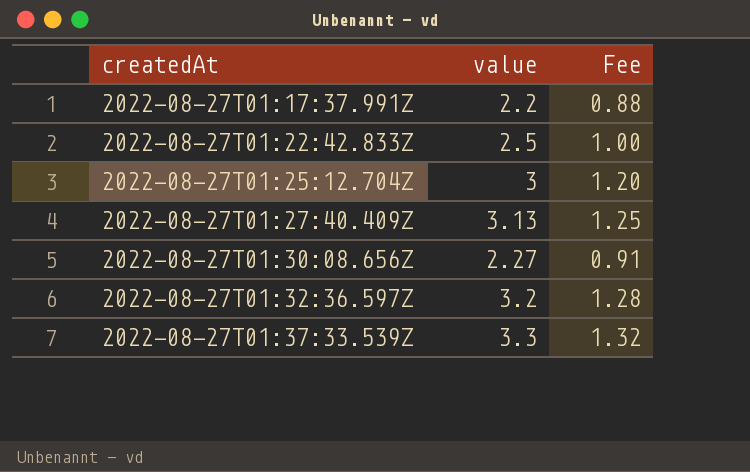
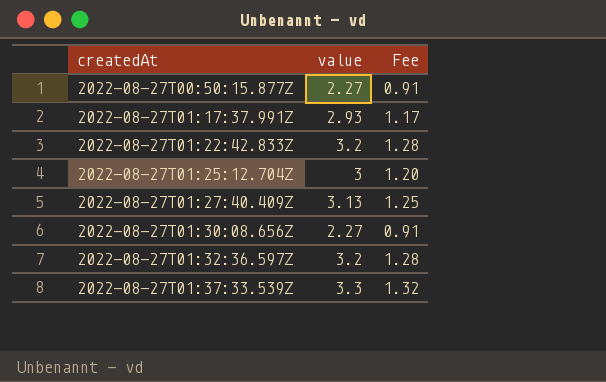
row 2022-08-27T00:50:15.877Z: none -> 2.27 | 0.91
2022-08-27T01:17:37.991Z | value: 2.2 -> 2.93
2022-08-27T01:17:37.991Z | Fee: 0.88 -> 1.17
2022-08-27T01:22:42.833Z | value: 2.5 -> 3.2
2022-08-27T01:22:42.833Z | Fee: 1.00 -> 1.28

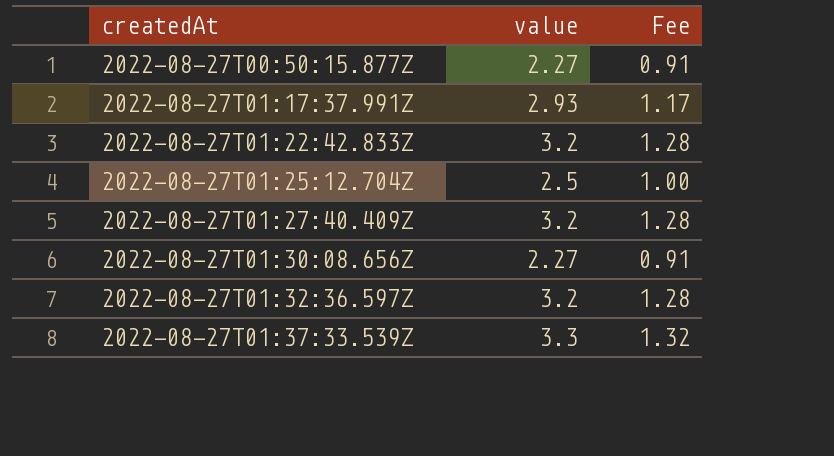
2022-08-27T01:25:12.704Z | value: 3 -> 2.5
2022-08-27T01:25:12.704Z | Fee: 1.20 -> 1.00
2022-08-27T01:27:40.409Z | value: 3.13 -> 3.2
2022-08-27T01:27:40.409Z | Fee: 1.25 -> 1.28

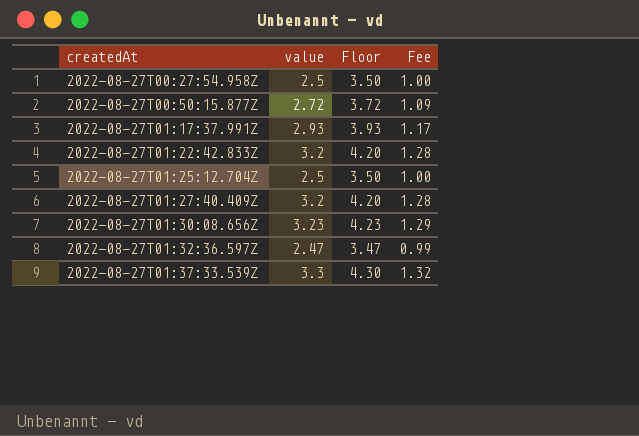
column Floor | formula: none -> [value] + 1
row 2022-08-27T00:27:54.958Z: none -> 2.5 | 3.50 | 1.00
2022-08-27T00:50:15.877Z | value: 2.27 -> 2.72
2022-08-27T00:50:15.877Z | Fee: 0.91 -> 1.09
2022-08-27T01:30:08.656Z | value: 2.27 -> 3.23
2022-08-27T01:30:08.656Z | Fee: 0.91 -> 1.29
2022-08-27T01:32:36.597Z | value: 3.2 -> 2.47
2022-08-27T01:32:36.597Z | Fee: 1.28 -> 0.99

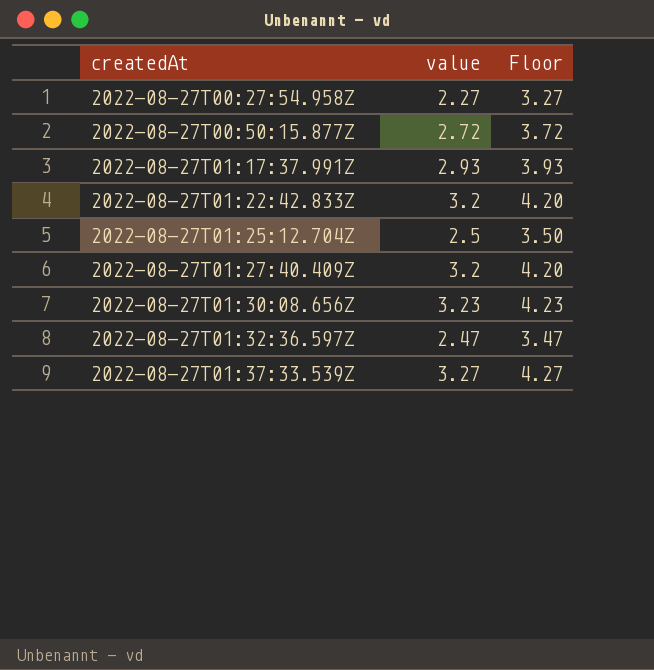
column Fee | formula: [value] * 0.4 -> none
2022-08-27T00:27:54.958Z | value: 2.5 -> 2.27
2022-08-27T00:27:54.958Z | Floor: 3.50 -> 3.27
2022-08-27T01:37:33.539Z | value: 3.3 -> 3.27
2022-08-27T01:37:33.539Z | Floor: 4.30 -> 4.27

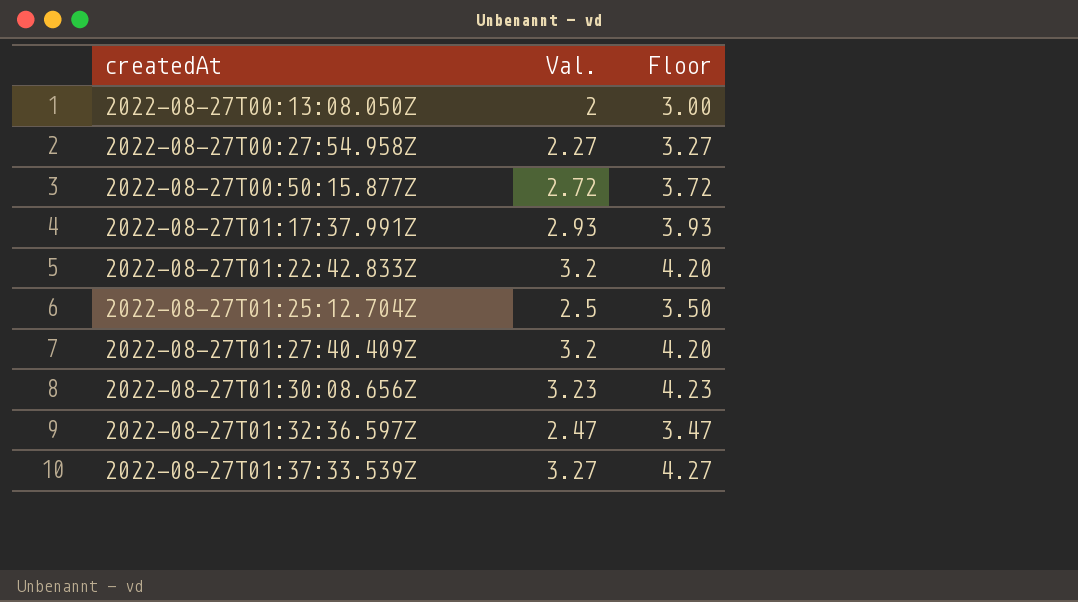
column name: value -> Val.
row 2022-08-27T00:13:08.050Z: none -> 2 | 3.00

